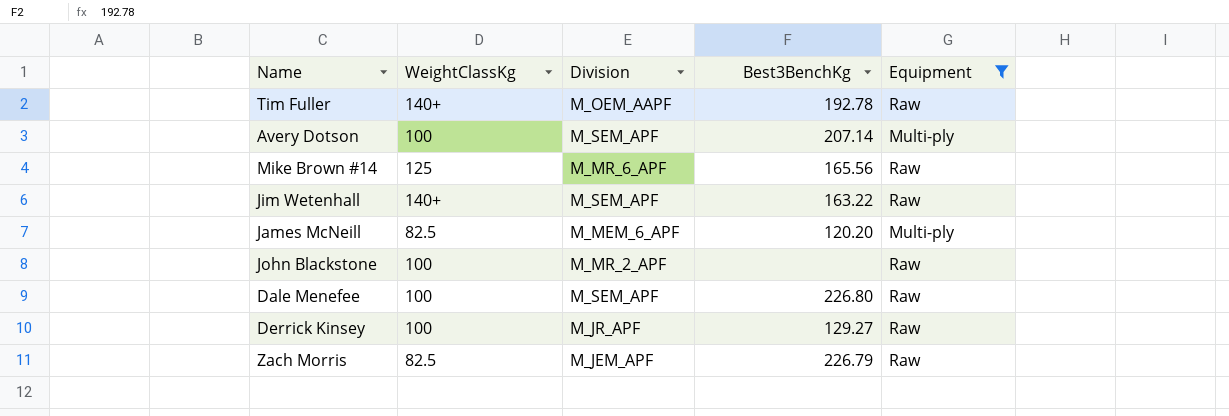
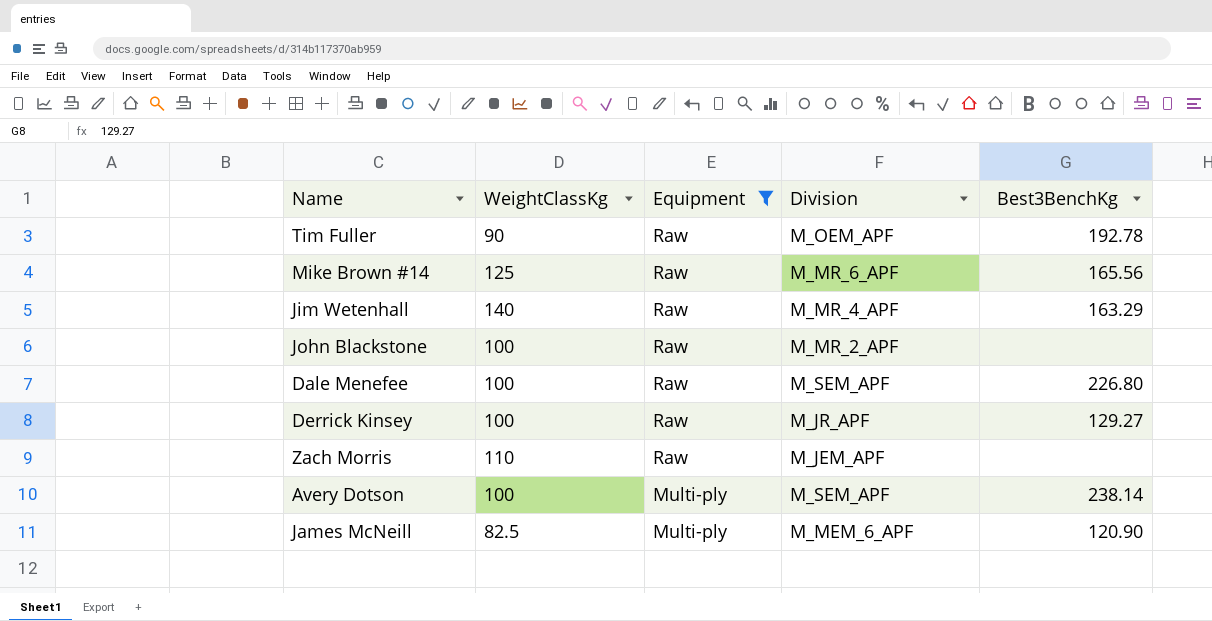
row order: none -> Equipment descending
column Equipment | position: 5 -> 3
Tim Fuller | WeightClassKg: 140+ -> 90
Tim Fuller | Division: M_OEM_AAPF -> M_OEM_APF
Jim Wetenhall | WeightClassKg: 140+ -> 140
Jim Wetenhall | Division: M_SEM_APF -> M_MR_4_APF
Jim Wetenhall | Best3BenchKg: 163.22 -> 163.29
Zach Morris | WeightClassKg: 82.5 -> 110
Zach Morris | Best3BenchKg: 226.79 -> none
Avery Dotson | Best3BenchKg: 207.14 -> 238.14
James McNeill | Best3BenchKg: 120.20 -> 120.90

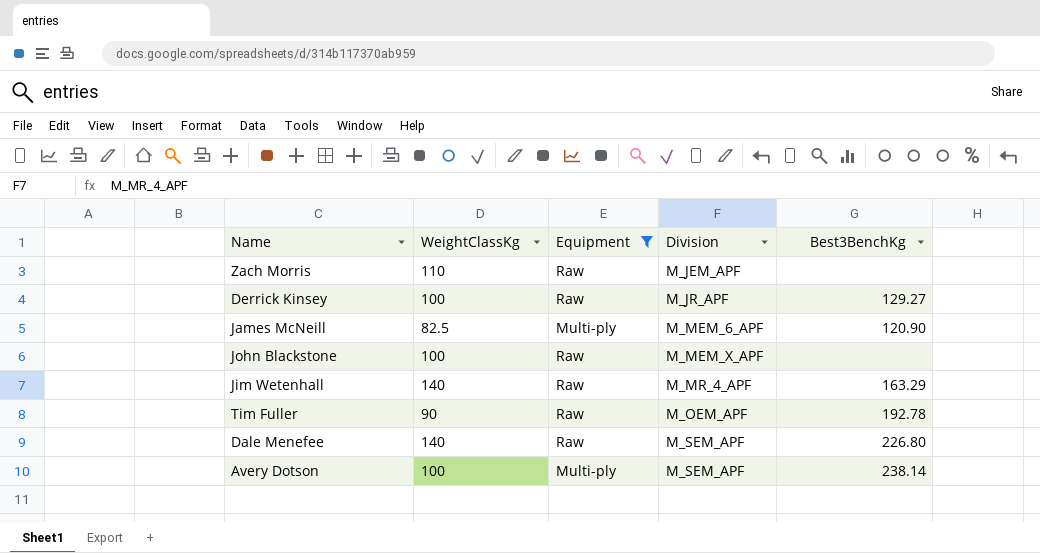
row order: Equipment descending -> Division ascending
row Mike Brown #14: 125 | Raw | M_MR_6_APF | 165.56 -> none
John Blackstone | Division: M_MR_2_APF -> M_MEM_X_APF
Dale Menefee | WeightClassKg: 100 -> 140

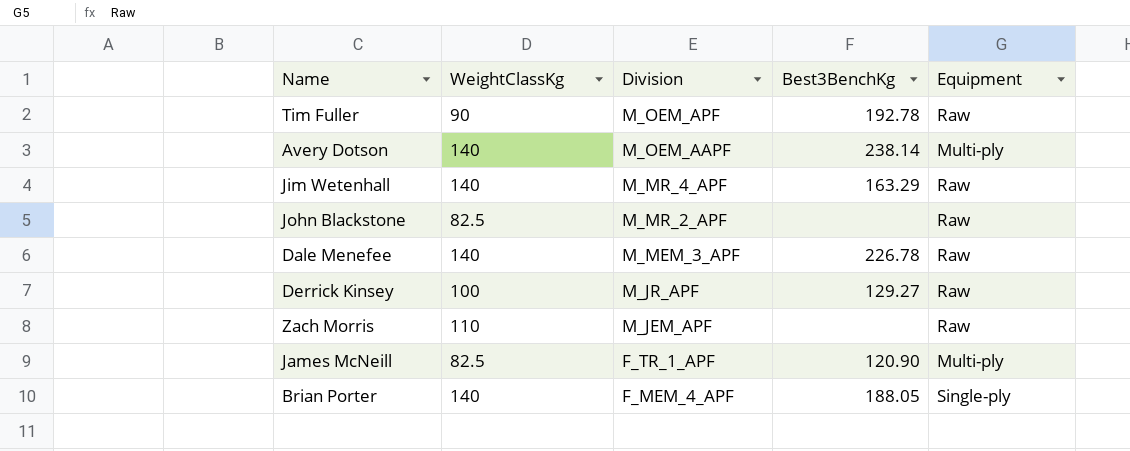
filter: Equipment != Single-ply -> none
row order: Division ascending -> Division descending
column Equipment | position: 3 -> 5
Avery Dotson | WeightClassKg: 100 -> 140
Avery Dotson | Division: M_SEM_APF -> M_OEM_AAPF
John Blackstone | WeightClassKg: 100 -> 82.5
John Blackstone | Division: M_MEM_X_APF -> M_MR_2_APF
Dale Menefee | Division: M_SEM_APF -> M_MEM_3_APF
Dale Menefee | Best3BenchKg: 226.80 -> 226.78
James McNeill | Division: M_MEM_6_APF -> F_TR_1_APF

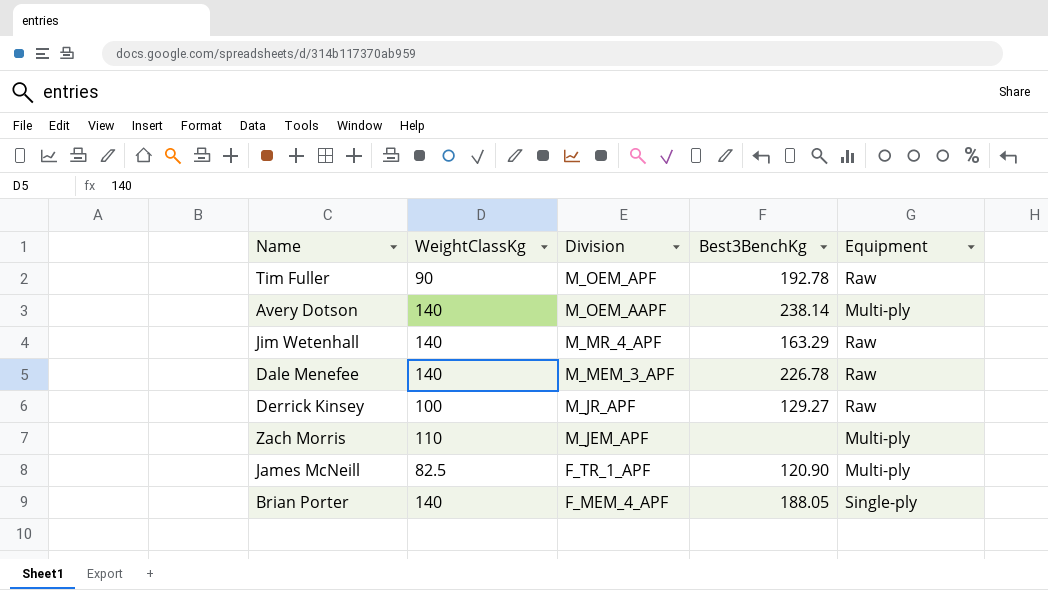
row John Blackstone: 82.5 | M_MR_2_APF | none | Raw -> none
Zach Morris | Equipment: Raw -> Multi-ply

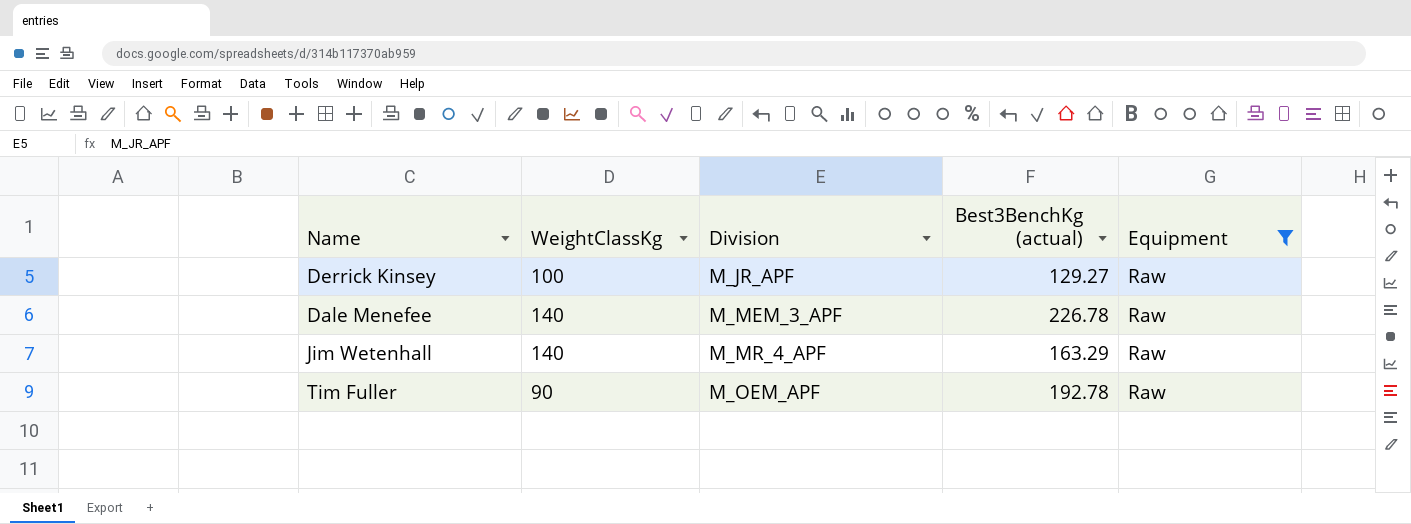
filter: none -> Equipment = Raw
row order: Division descending -> Division ascending
column name: Best3BenchKg -> Best3BenchKg (actual)

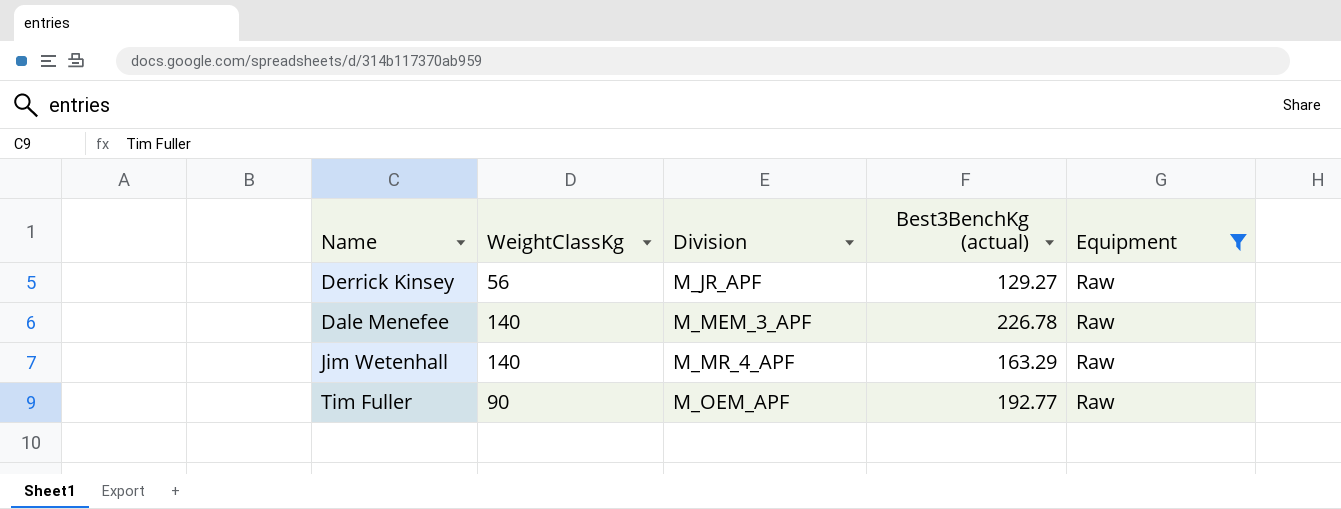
Derrick Kinsey | WeightClassKg: 100 -> 56
Tim Fuller | Best3BenchKg (actual): 192.78 -> 192.77

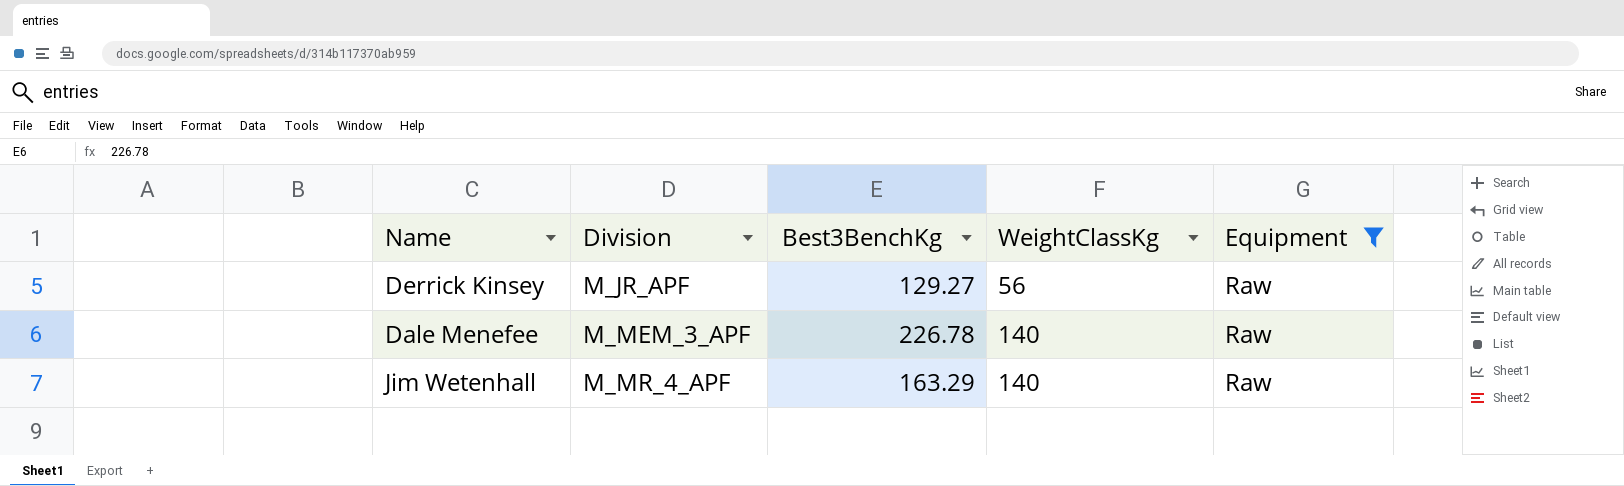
column name: Best3BenchKg (actual) -> Best3BenchKg
column WeightClassKg | position: 2 -> 4
row Tim Fuller: 90 | M_OEM_APF | 192.77 | Raw -> none

